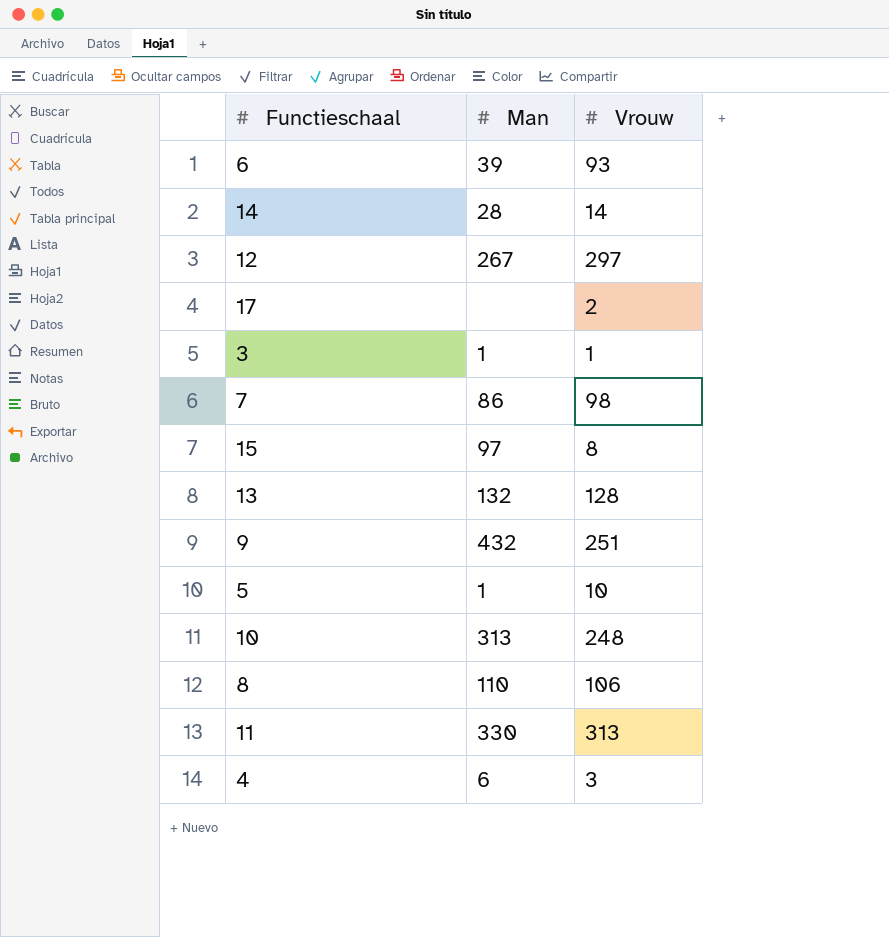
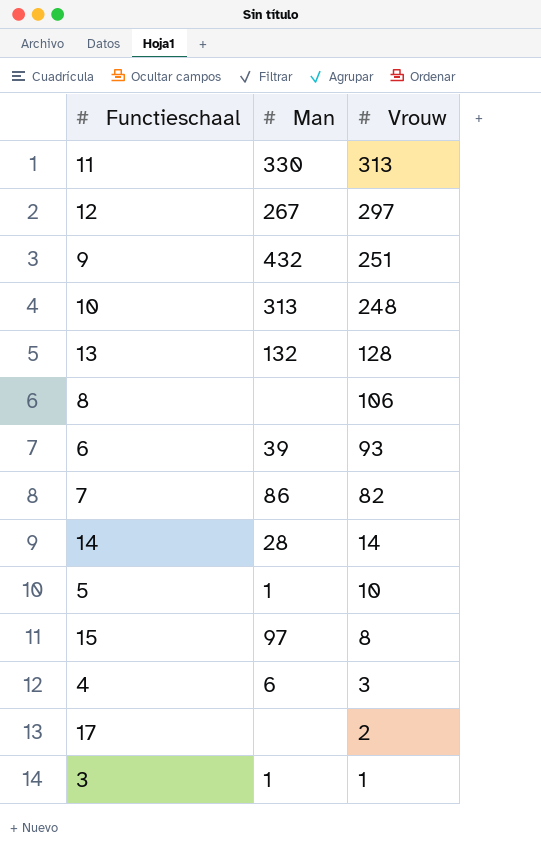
row order: none -> Vrouw descending
8 | Man: 110 -> none
7 | Vrouw: 98 -> 82

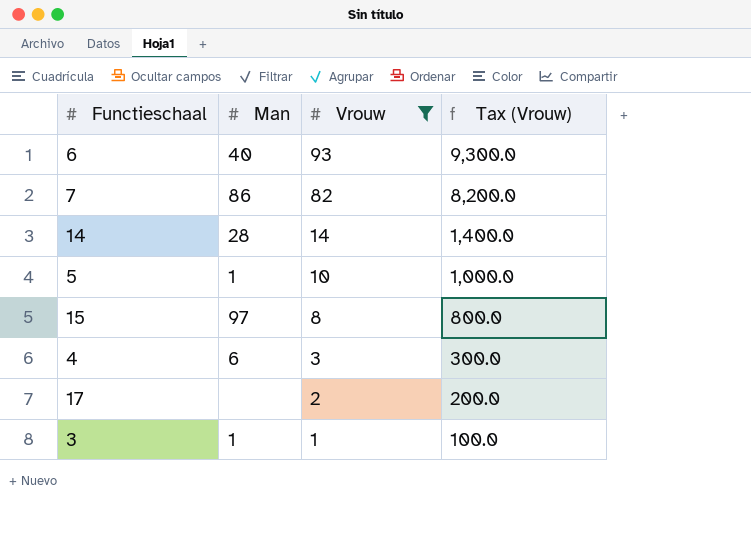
filter: none -> Vrouw <= 93
column Tax (Vrouw) | formula: none -> [Vrouw] * 100
6 | Man: 39 -> 40

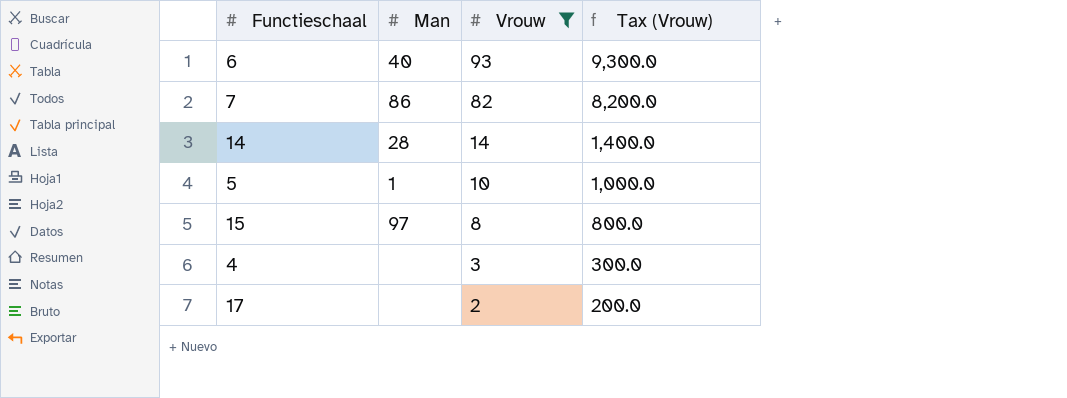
row 3: 1 | 1 | 100.0 -> none
4 | Man: 6 -> none

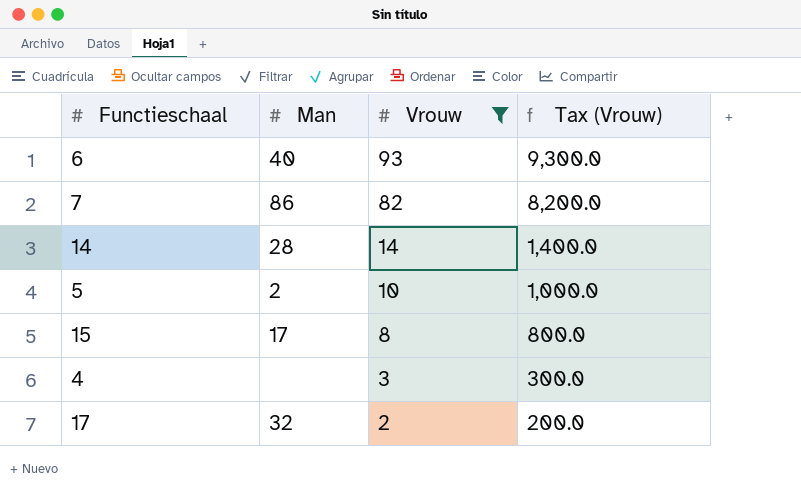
5 | Man: 1 -> 2
15 | Man: 97 -> 17
17 | Man: none -> 32

